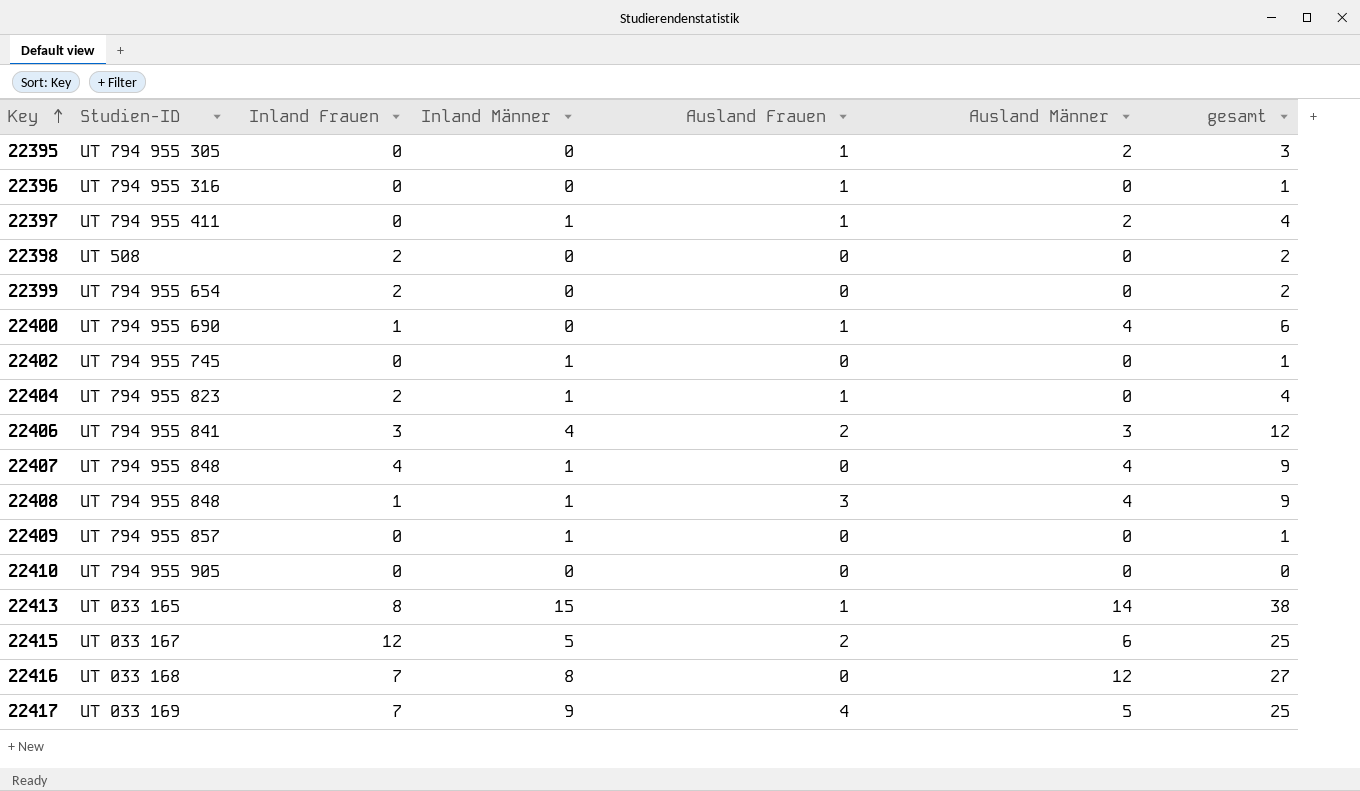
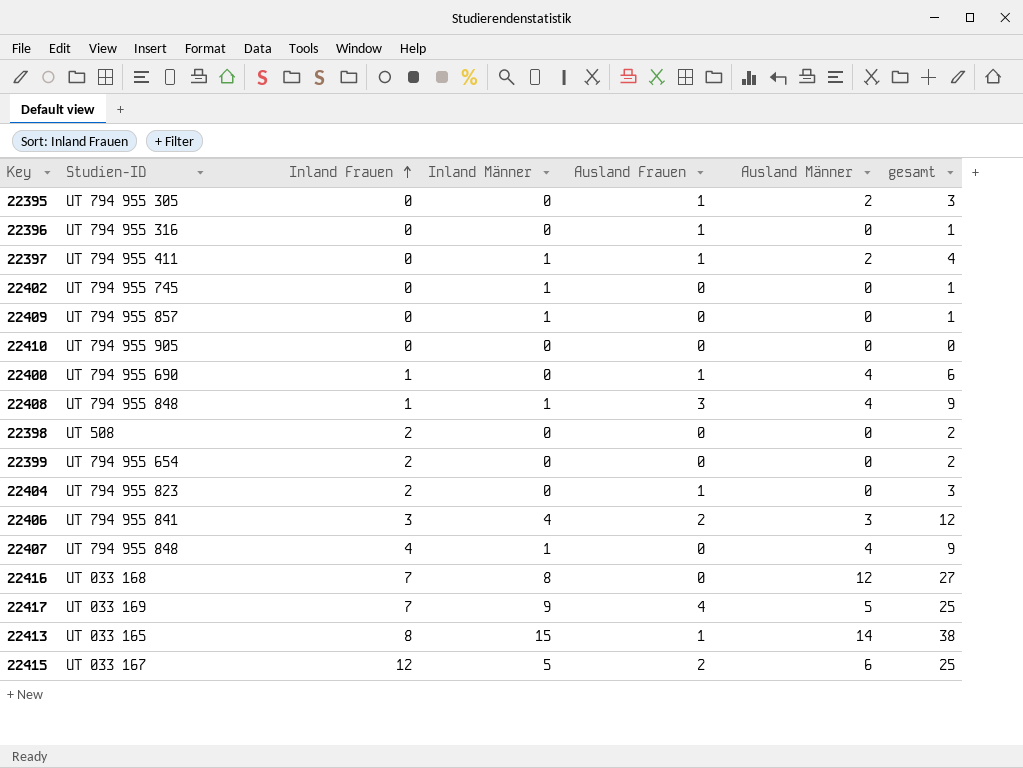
row order: Key ascending -> Inland Frauen ascending
22404 | Inland Männer: 1 -> 0
22404 | gesamt: 4 -> 3

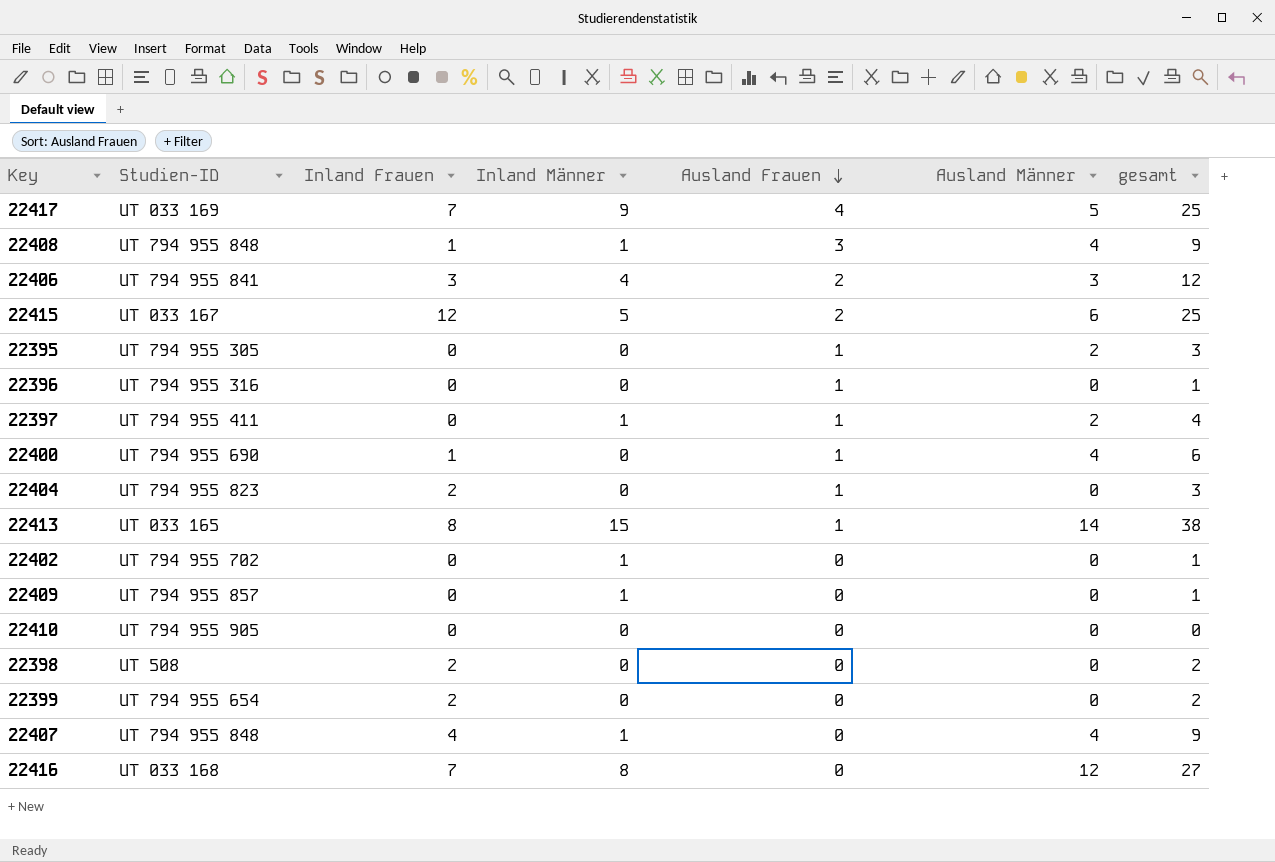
row order: Inland Frauen ascending -> Ausland Frauen descending
22402 | Studien-ID: UT 794 955 745 -> UT 794 955 702

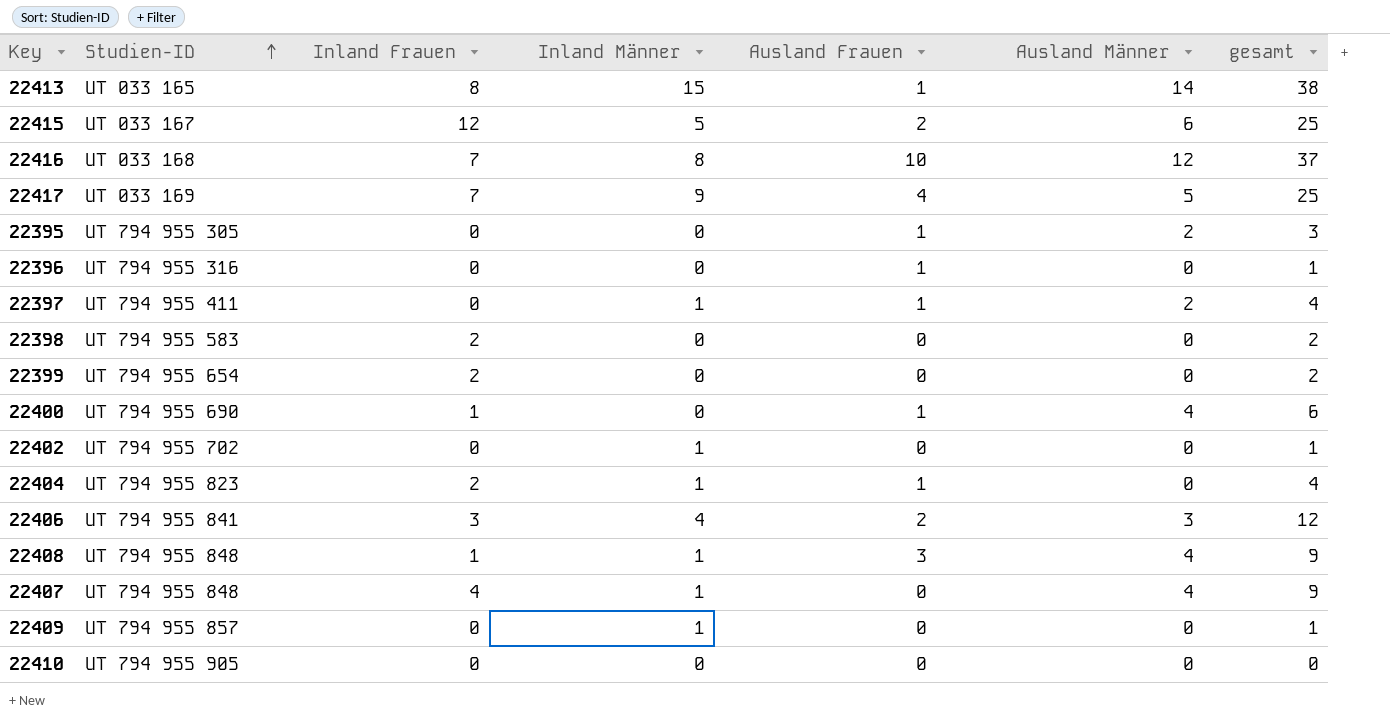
row order: Ausland Frauen descending -> Studien-ID ascending
22416 | Ausland Frauen: 0 -> 10
22416 | gesamt: 27 -> 37
22398 | Studien-ID: UT 508 -> UT 794 955 583
22404 | Inland Männer: 0 -> 1
22404 | gesamt: 3 -> 4

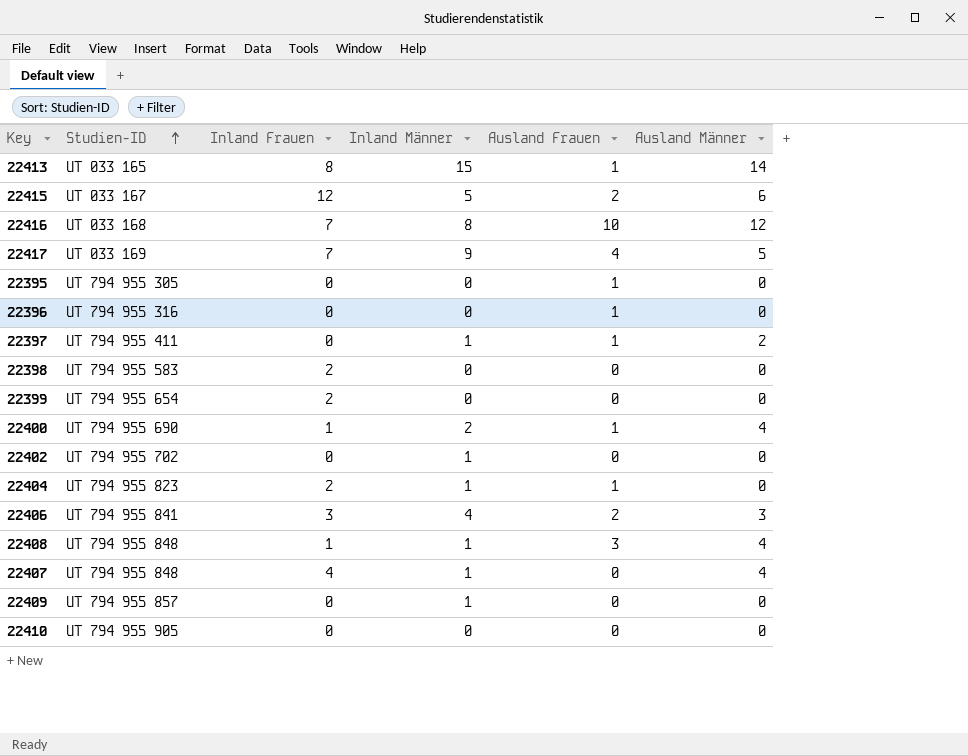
column gesamt | formula: [Inland Frauen] + [Inland Männer] + [Ausland Frauen] + [Ausland Männer] -> none
22395 | Ausland Männer: 2 -> 0
22400 | Inland Männer: 0 -> 2

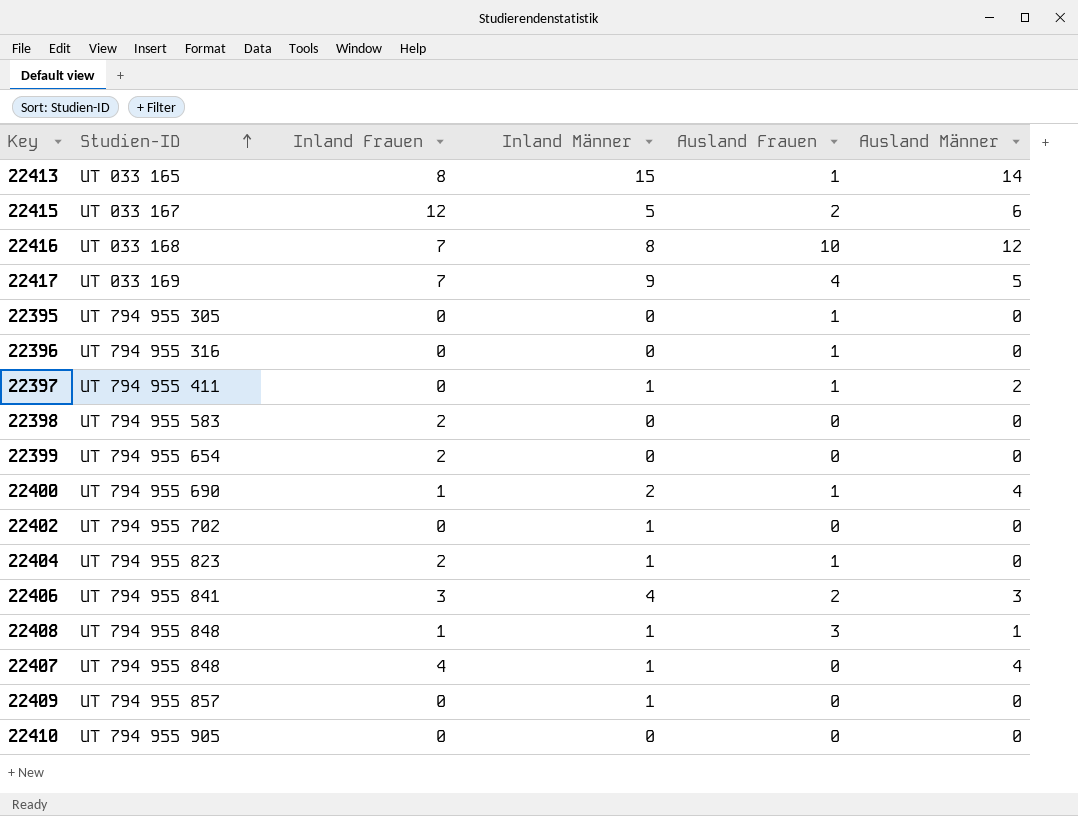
22408 | Ausland Männer: 4 -> 1

